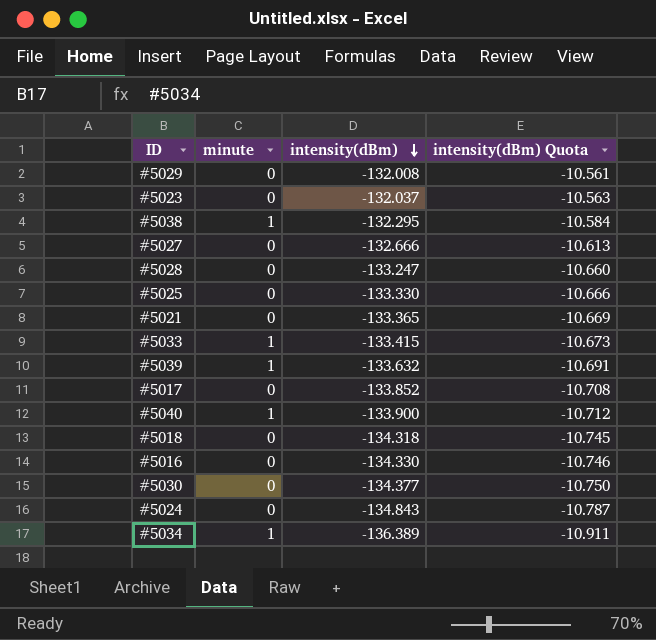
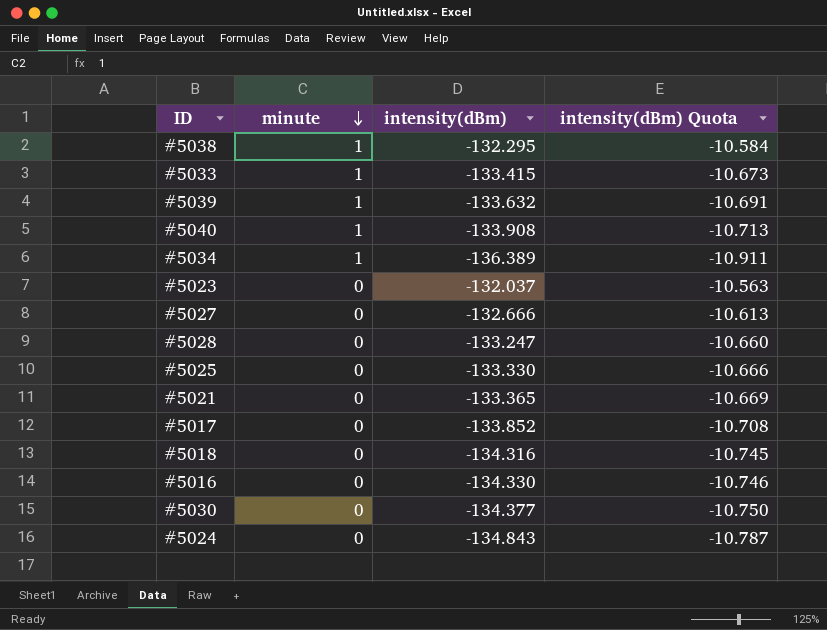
row order: intensity(dBm) descending -> minute descending
row #5029: 0 | -132.008 | -10.561 -> none
#5040 | intensity(dBm): -133.900 -> -133.908
#5040 | intensity(dBm) Quota: -10.712 -> -10.713
#5018 | intensity(dBm): -134.318 -> -134.316

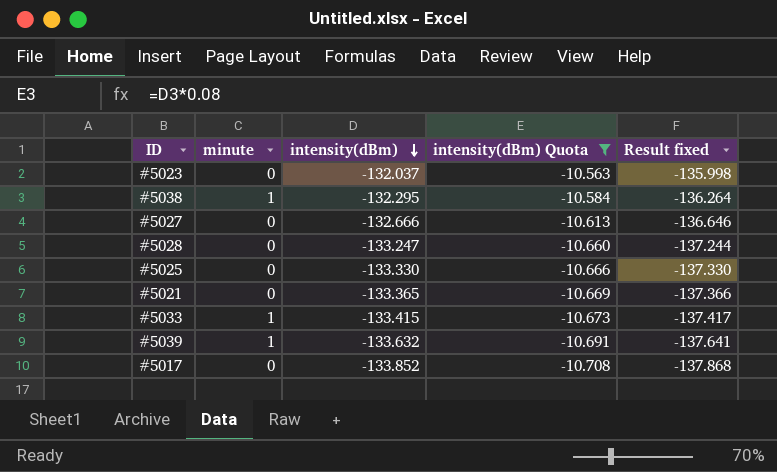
filter: none -> intensity(dBm) Quota >= -10.708
row order: minute descending -> intensity(dBm) descending
column Result fixed | formula: none -> [intensity(dBm)] * 1.03

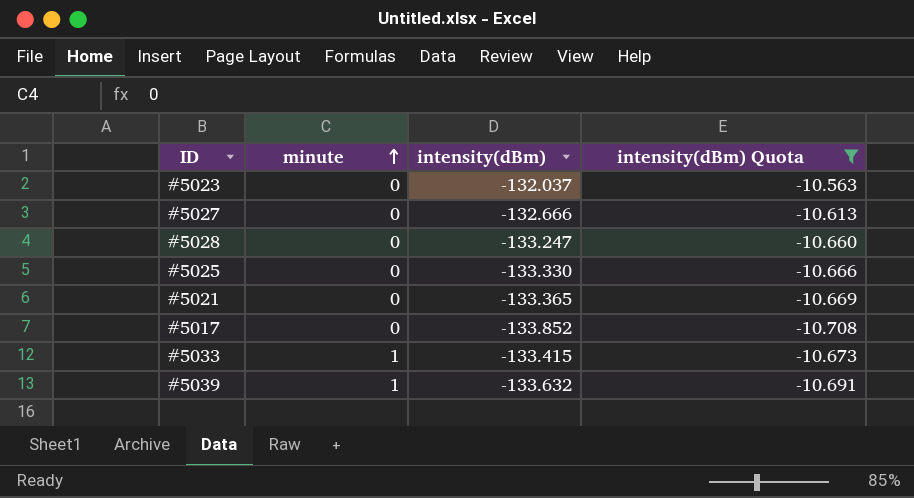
row order: intensity(dBm) descending -> minute ascending
column Result fixed | formula: [intensity(dBm)] * 1.03 -> none
row #5038: 1 | -132.295 | -10.584 | -136.264 -> none

